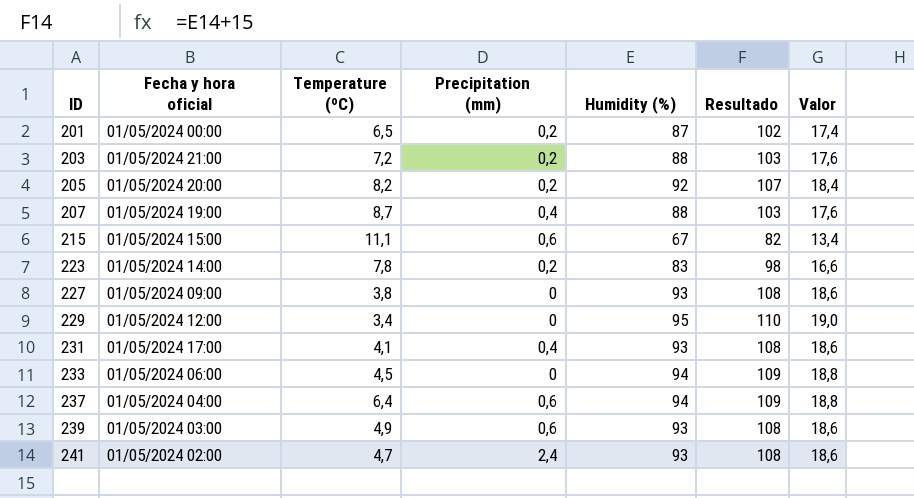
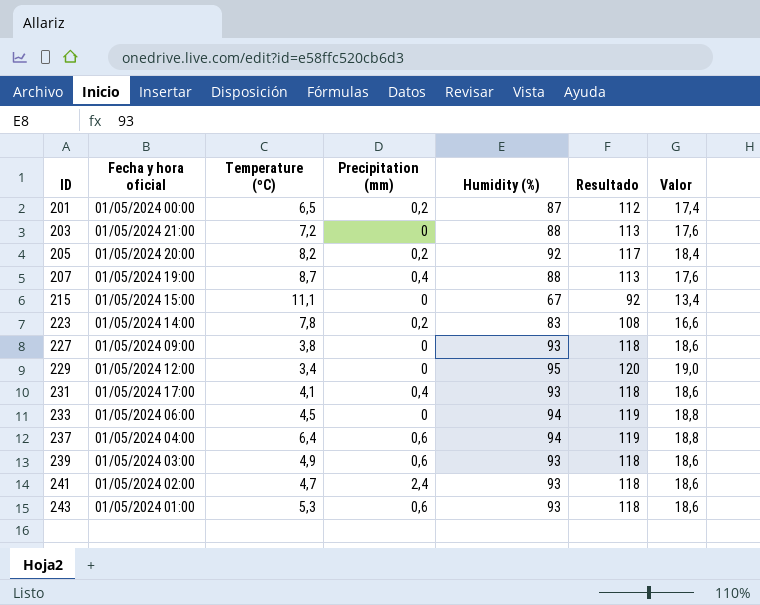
column Resultado | formula: [Humidity (%)] + 15 -> [Humidity (%)] + 25
203 | Precipitation (mm): 0,2 -> 0
215 | Precipitation (mm): 0,6 -> 0
row 243: none -> 01/05/2024 01:00 | 5,3 | 0,6 | 93 | 118 | 18,6

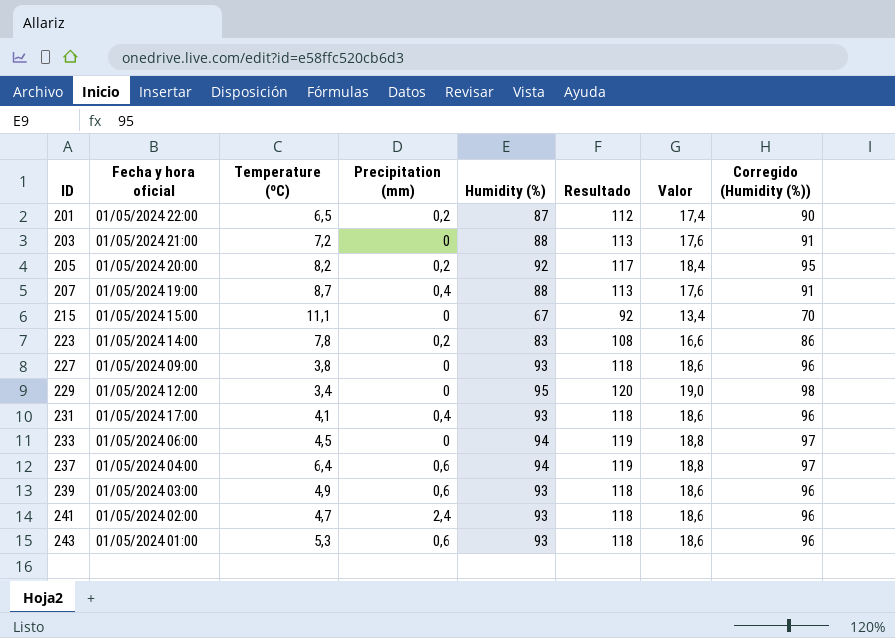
column Corregido (Humidity (%)) | formula: none -> [Humidity (%)] + 3
201 | Fecha y hora oficial: 01/05/2024 00:00 -> 01/05/2024 22:00

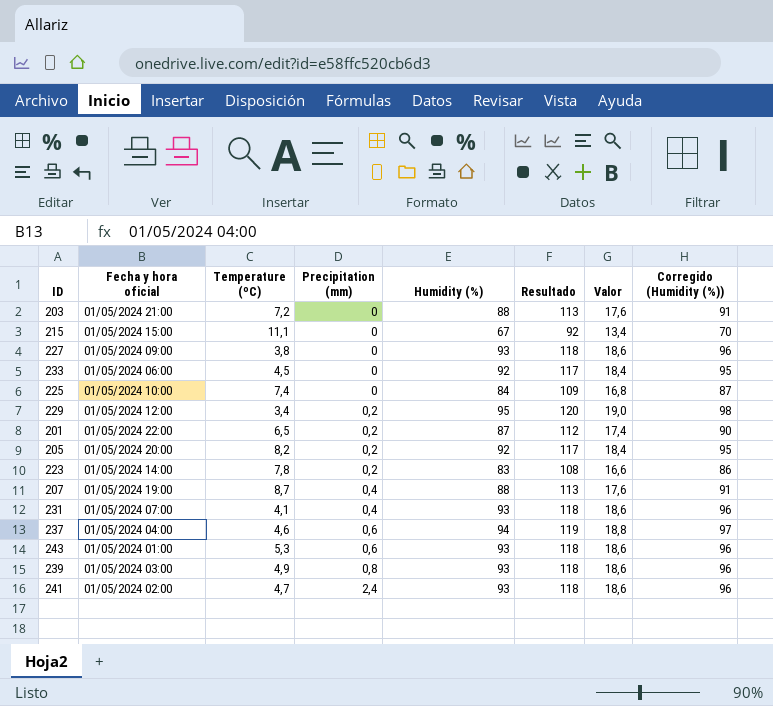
row order: ID ascending -> Precipitation (mm) ascending
233 | Humidity (%): 94 -> 92
233 | Resultado: 119 -> 117
233 | Valor: 18,8 -> 18,4
233 | Corregido (Humidity (%)): 97 -> 95
row 225: none -> 01/05/2024 10:00 | 7,4 | 0 | 84 | 109 | 16,8 | 87
229 | Precipitation (mm): 0 -> 0,2
231 | Fecha y hora oficial: 01/05/2024 17:00 -> 01/05/2024 07:00
237 | Temperature (ºC): 6,4 -> 4,6
239 | Precipitation (mm): 0,6 -> 0,8

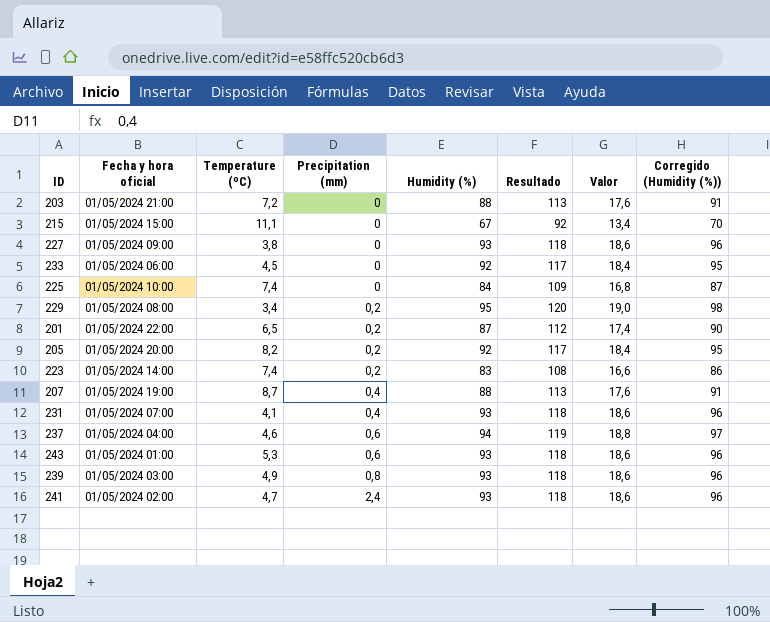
229 | Fecha y hora oficial: 01/05/2024 12:00 -> 01/05/2024 08:00
223 | Temperature (ºC): 7,8 -> 7,4

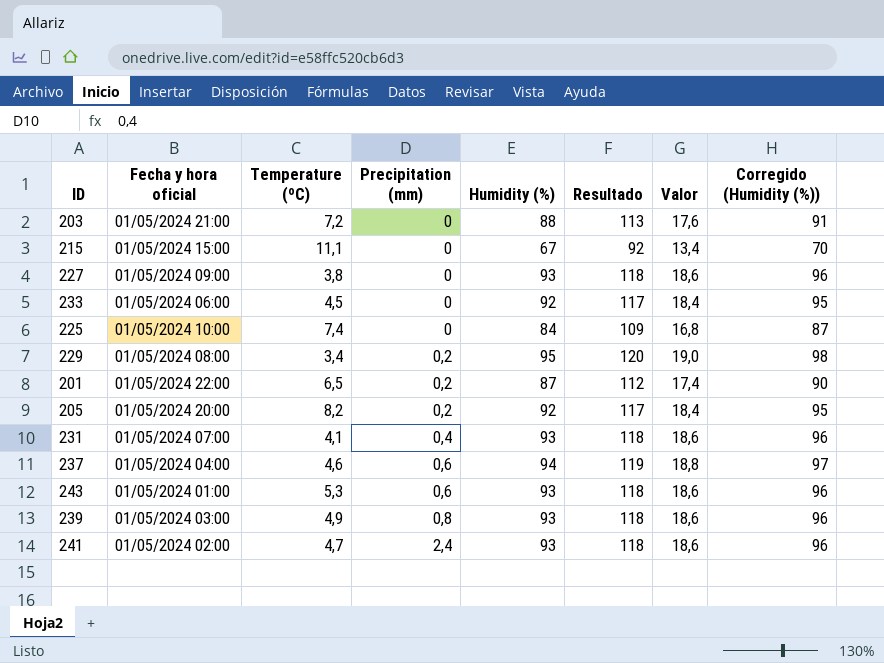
row 223: 01/05/2024 14:00 | 7,4 | 0,2 | 83 | 108 | 16,6 | 86 -> none
row 207: 01/05/2024 19:00 | 8,7 | 0,4 | 88 | 113 | 17,6 | 91 -> none

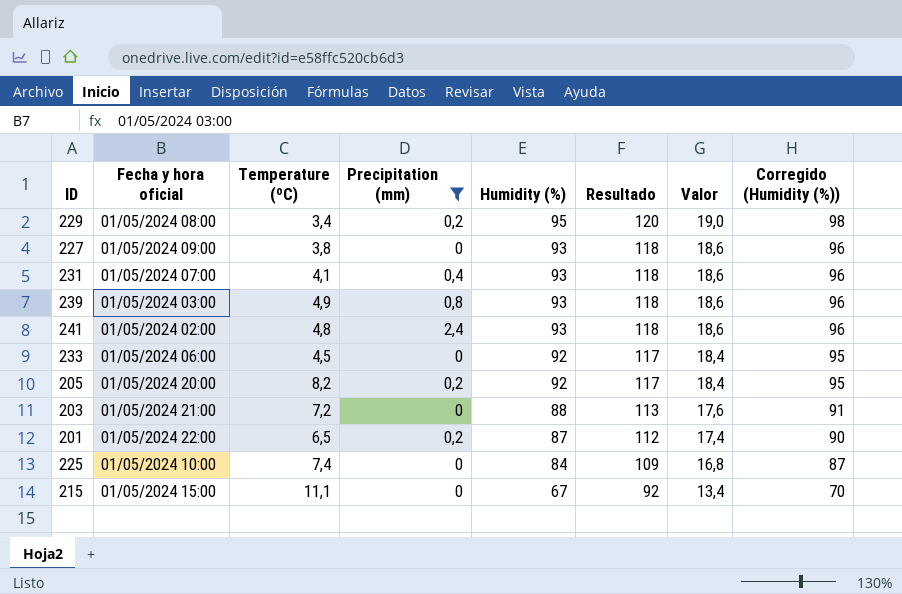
filter: none -> Precipitation (mm) != 0,6
row order: Precipitation (mm) ascending -> Humidity (%) descending
241 | Temperature (ºC): 4,7 -> 4,8

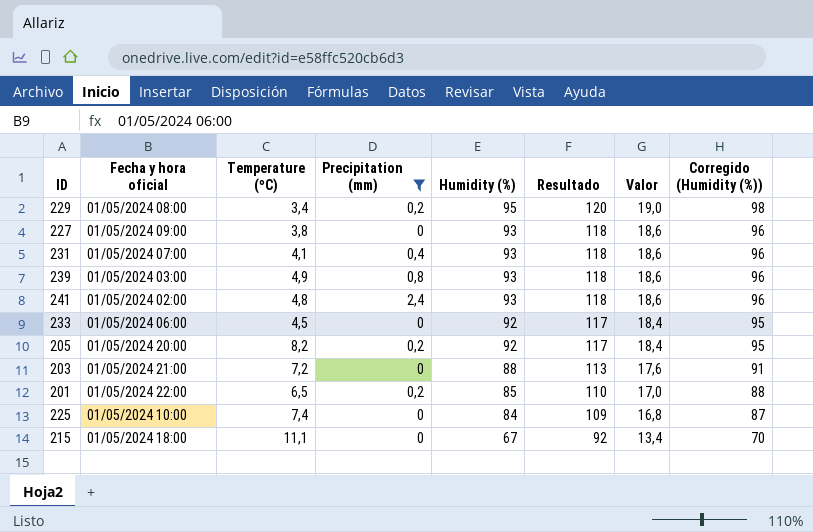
201 | Humidity (%): 87 -> 85
201 | Resultado: 112 -> 110
201 | Valor: 17,4 -> 17,0
201 | Corregido (Humidity (%)): 90 -> 88
215 | Fecha y hora oficial: 01/05/2024 15:00 -> 01/05/2024 18:00

